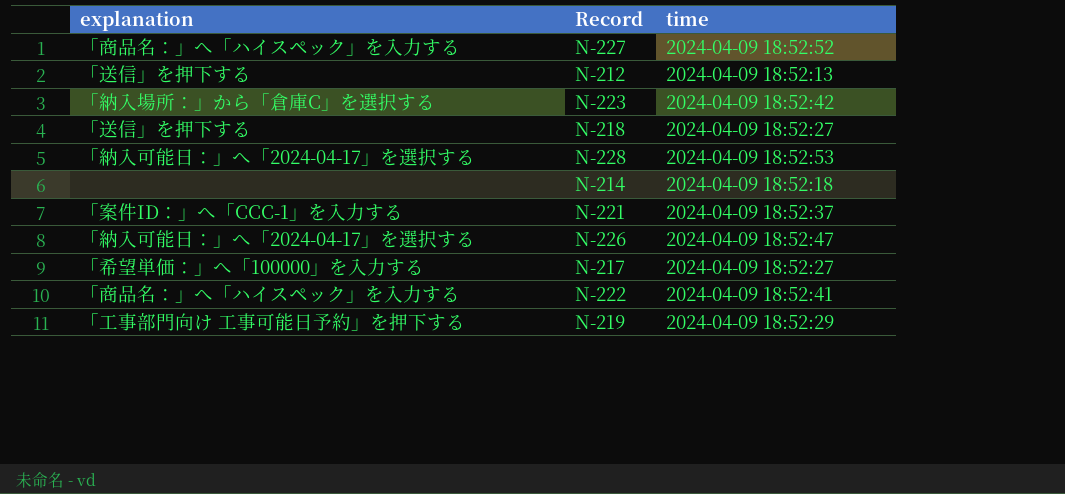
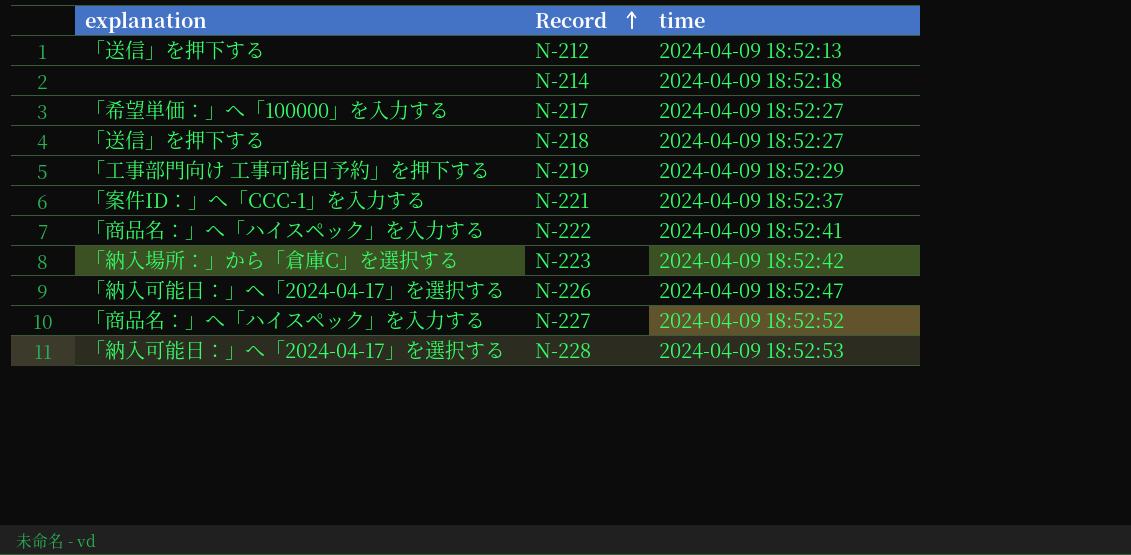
row order: none -> Record ascending

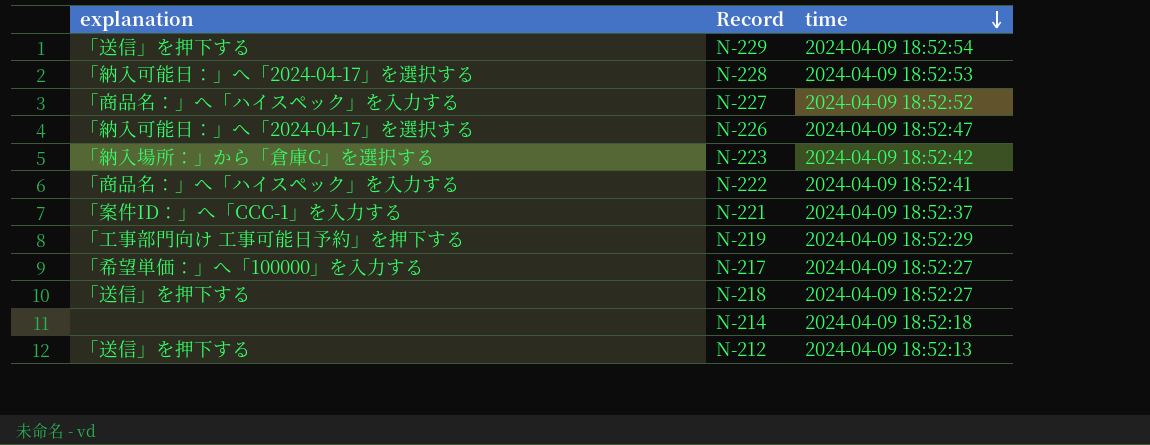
row order: Record ascending -> time descending
row N-229: none -> 「送信」を押下する | 2024-04-09 18:52:54

